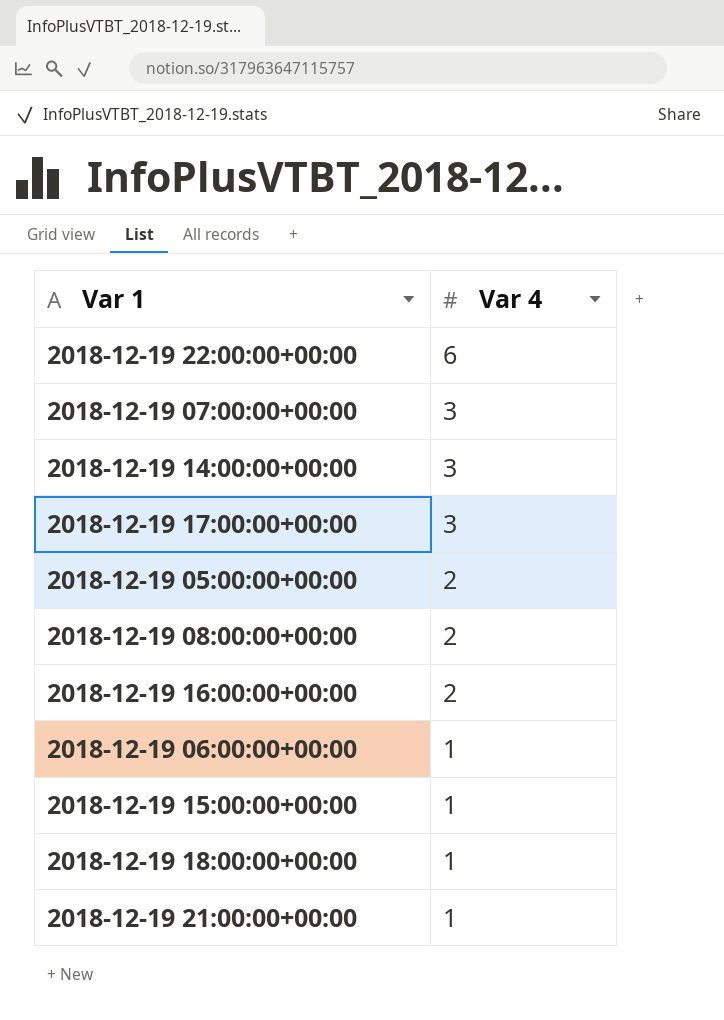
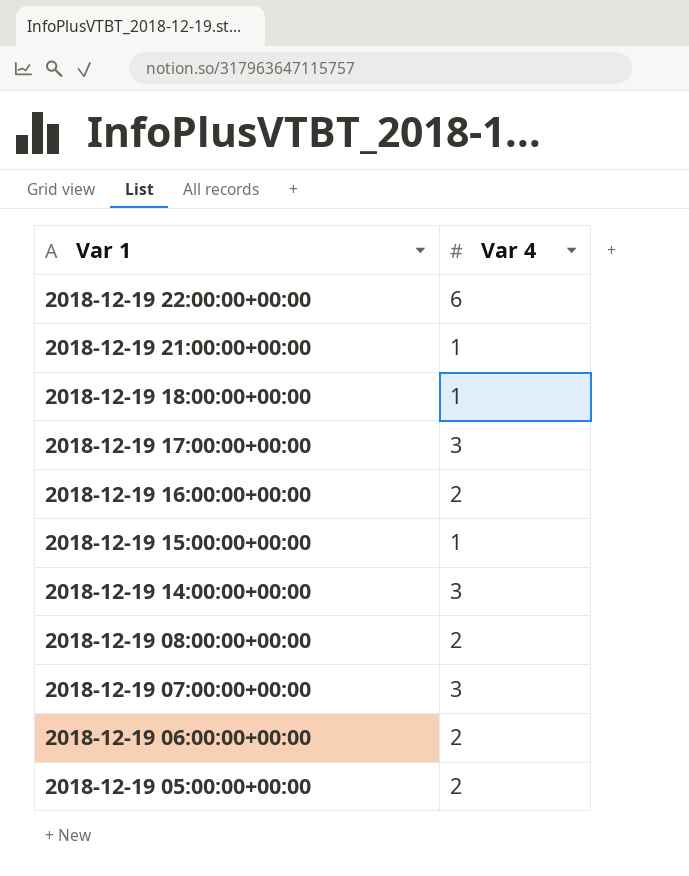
row order: Var 4 descending -> Var 1 descending
2018-12-19 06:00:00+00:00 | Var 4: 1 -> 2

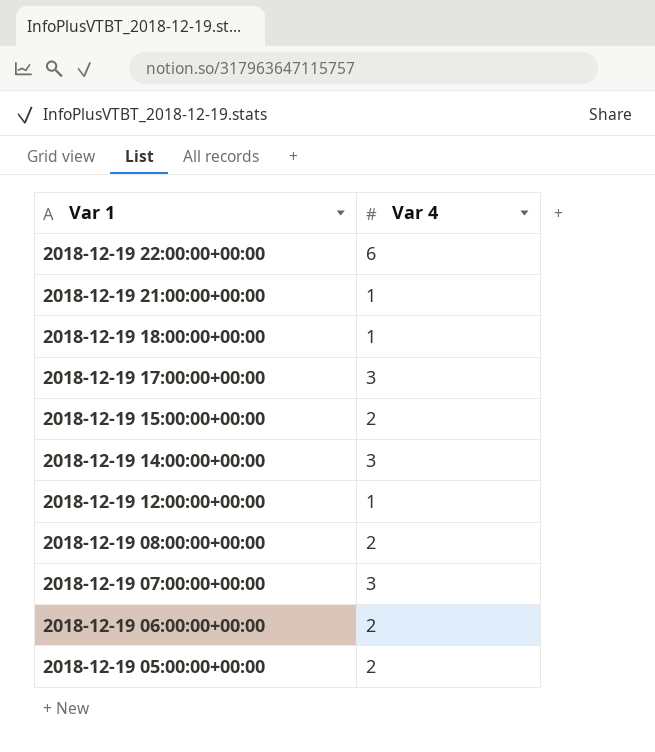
row 2018-12-19 16:00:00+00:00: 2 -> none
2018-12-19 15:00:00+00:00 | Var 4: 1 -> 2
row 2018-12-19 12:00:00+00:00: none -> 1

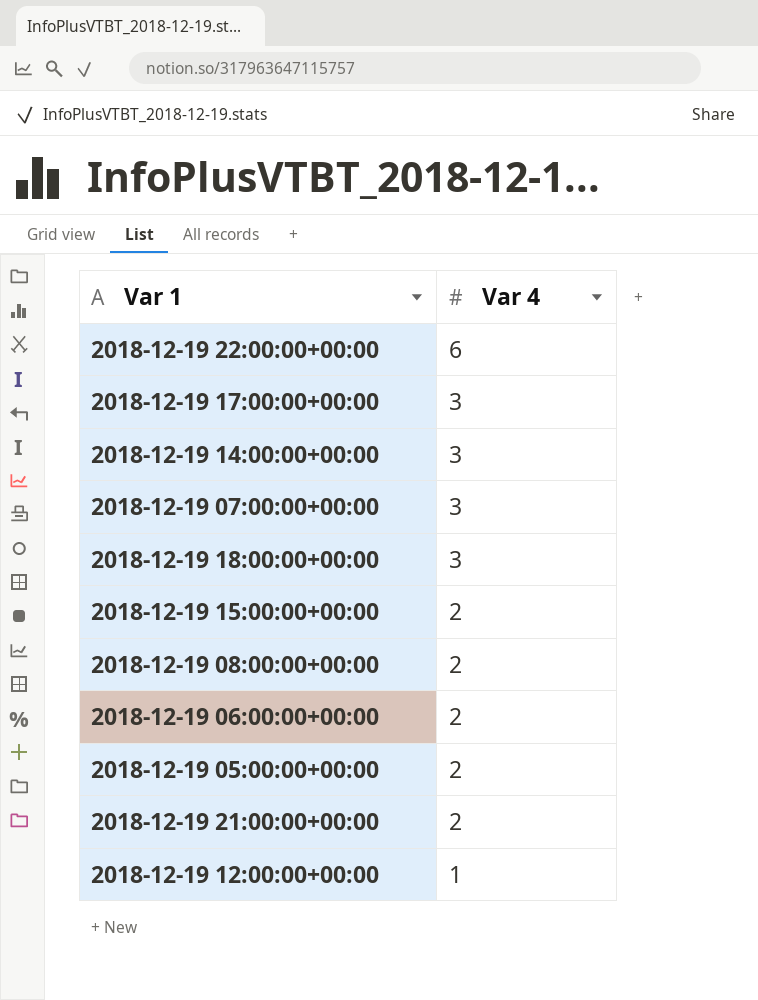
row order: Var 1 descending -> Var 4 descending
2018-12-19 18:00:00+00:00 | Var 4: 1 -> 3
2018-12-19 21:00:00+00:00 | Var 4: 1 -> 2

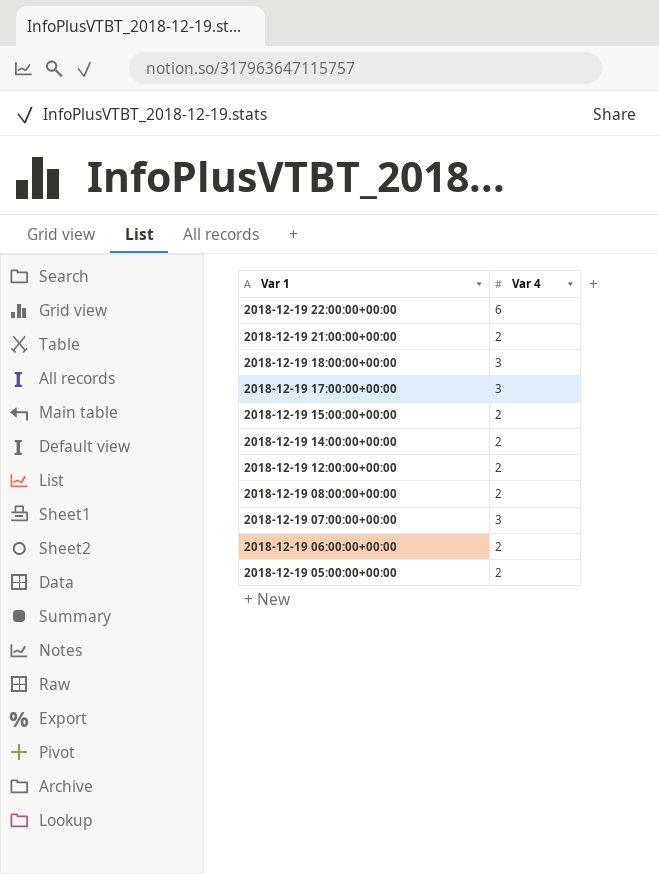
row order: Var 4 descending -> Var 1 descending
2018-12-19 14:00:00+00:00 | Var 4: 3 -> 2
2018-12-19 12:00:00+00:00 | Var 4: 1 -> 2

